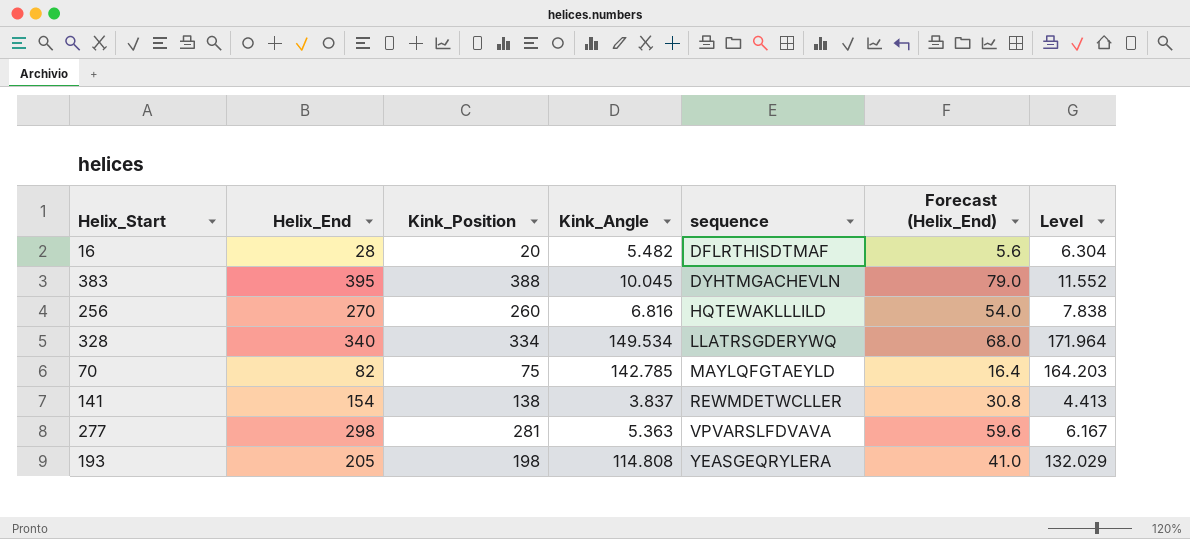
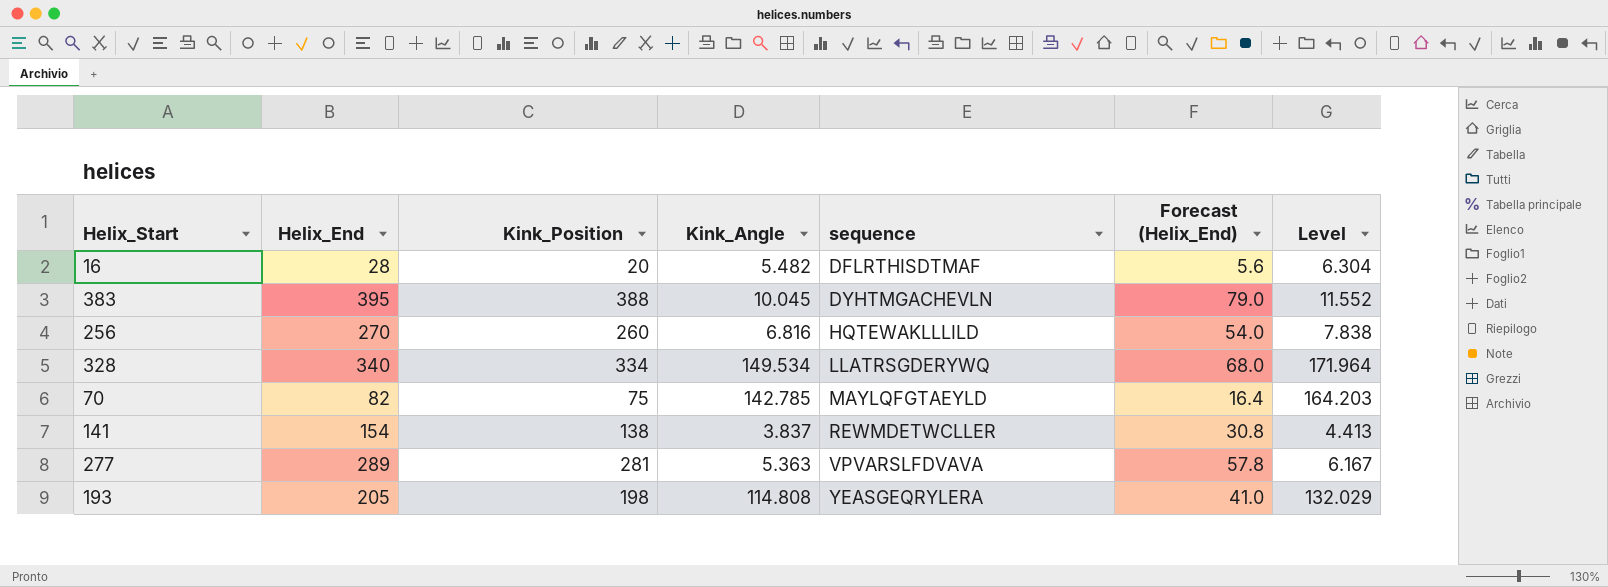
277 | Helix_End: 298 -> 289
277 | Forecast (Helix_End): 59.6 -> 57.8

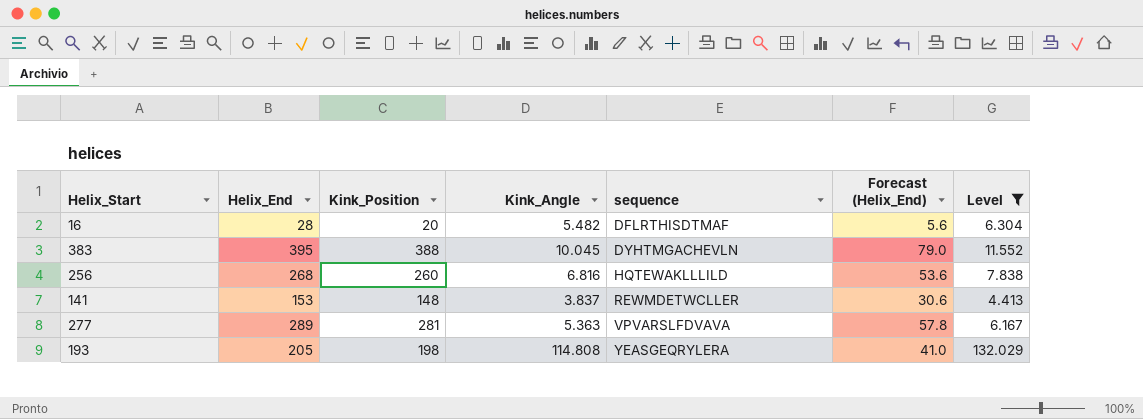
filter: none -> Level <= 132.029
256 | Helix_End: 270 -> 268
256 | Forecast (Helix_End): 54.0 -> 53.6
141 | Helix_End: 154 -> 153
141 | Kink_Position: 138 -> 148
141 | Forecast (Helix_End): 30.8 -> 30.6

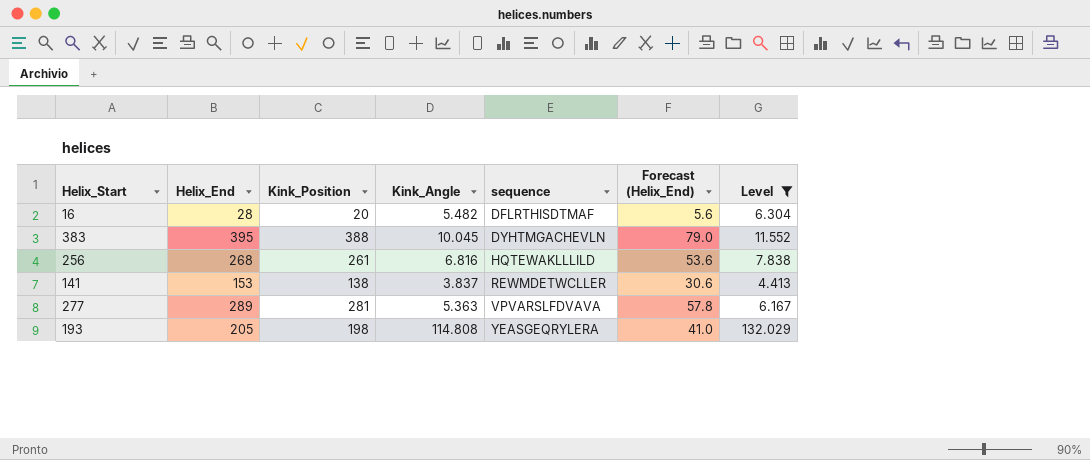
256 | Kink_Position: 260 -> 261
141 | Kink_Position: 148 -> 138

